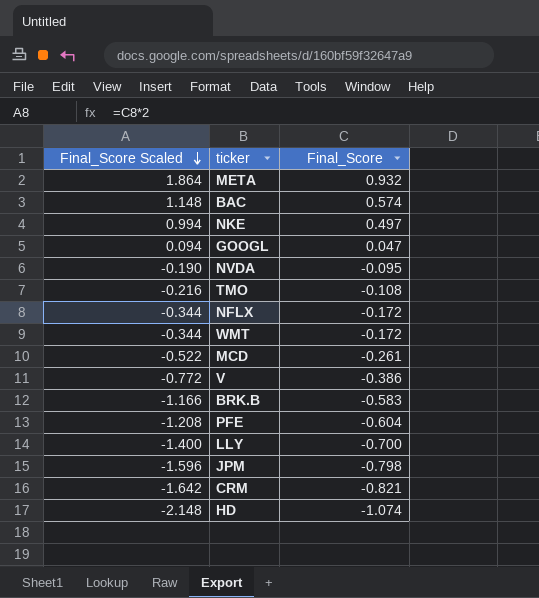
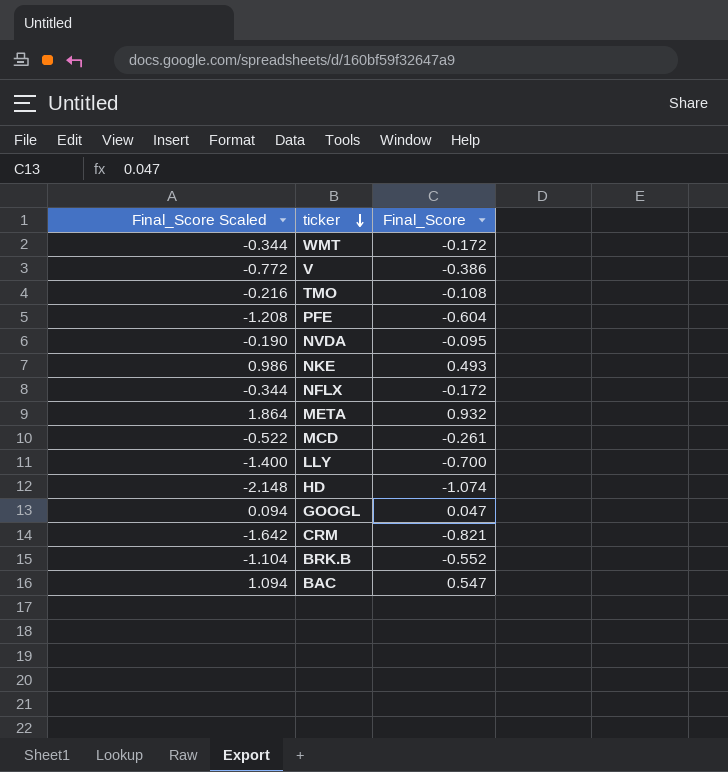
row order: Final_Score Scaled descending -> ticker descending
row JPM: -1.596 | -0.798 -> none
NKE | Final_Score Scaled: 0.994 -> 0.986
NKE | Final_Score: 0.497 -> 0.493
BRK.B | Final_Score Scaled: -1.166 -> -1.104
BRK.B | Final_Score: -0.583 -> -0.552
BAC | Final_Score Scaled: 1.148 -> 1.094
BAC | Final_Score: 0.574 -> 0.547

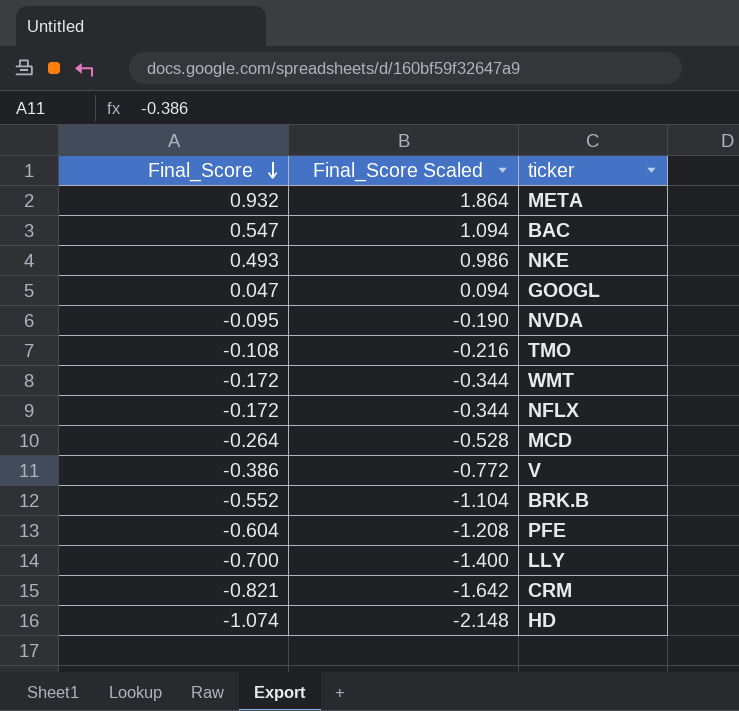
row order: ticker descending -> Final_Score descending
column Final_Score | position: 3 -> 1
MCD | Final_Score: -0.261 -> -0.264
MCD | Final_Score Scaled: -0.522 -> -0.528

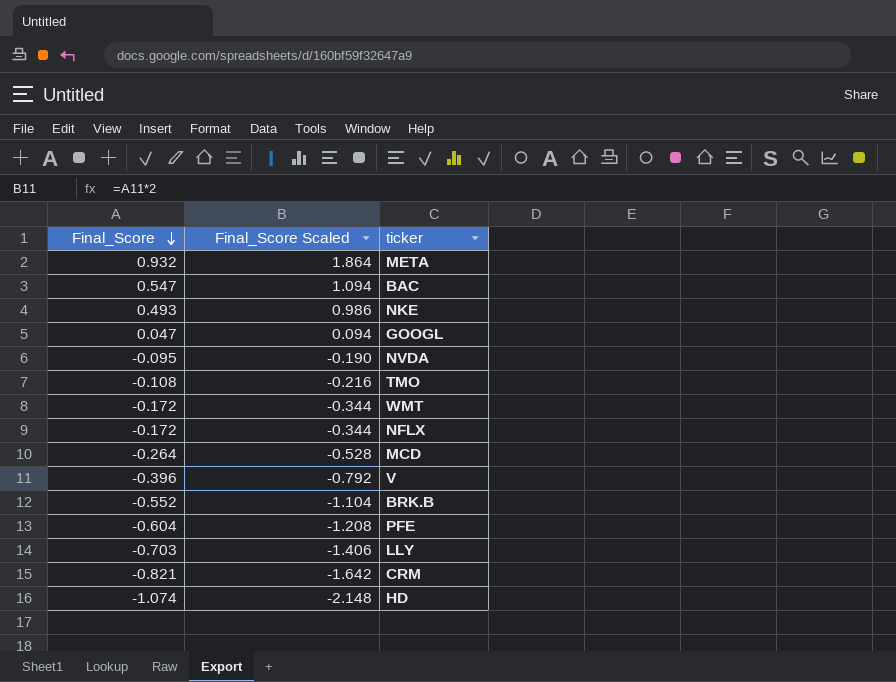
V | Final_Score: -0.386 -> -0.396
V | Final_Score Scaled: -0.772 -> -0.792
LLY | Final_Score: -0.700 -> -0.703
LLY | Final_Score Scaled: -1.400 -> -1.406

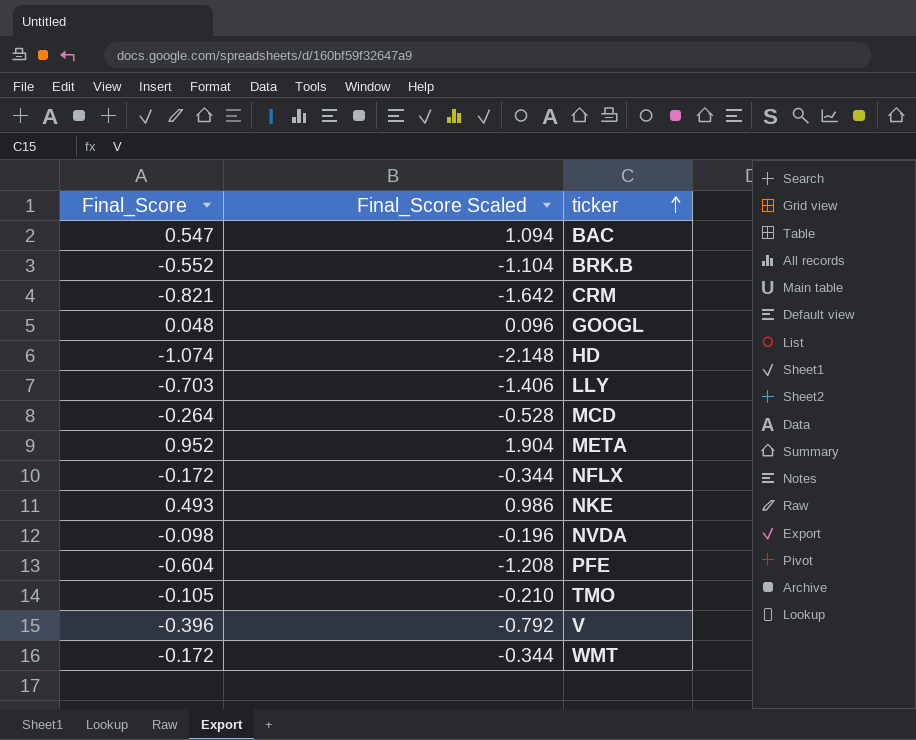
row order: Final_Score descending -> ticker ascending
GOOGL | Final_Score: 0.047 -> 0.048
GOOGL | Final_Score Scaled: 0.094 -> 0.096
META | Final_Score: 0.932 -> 0.952
META | Final_Score Scaled: 1.864 -> 1.904
NVDA | Final_Score: -0.095 -> -0.098
NVDA | Final_Score Scaled: -0.190 -> -0.196
TMO | Final_Score: -0.108 -> -0.105
TMO | Final_Score Scaled: -0.216 -> -0.210

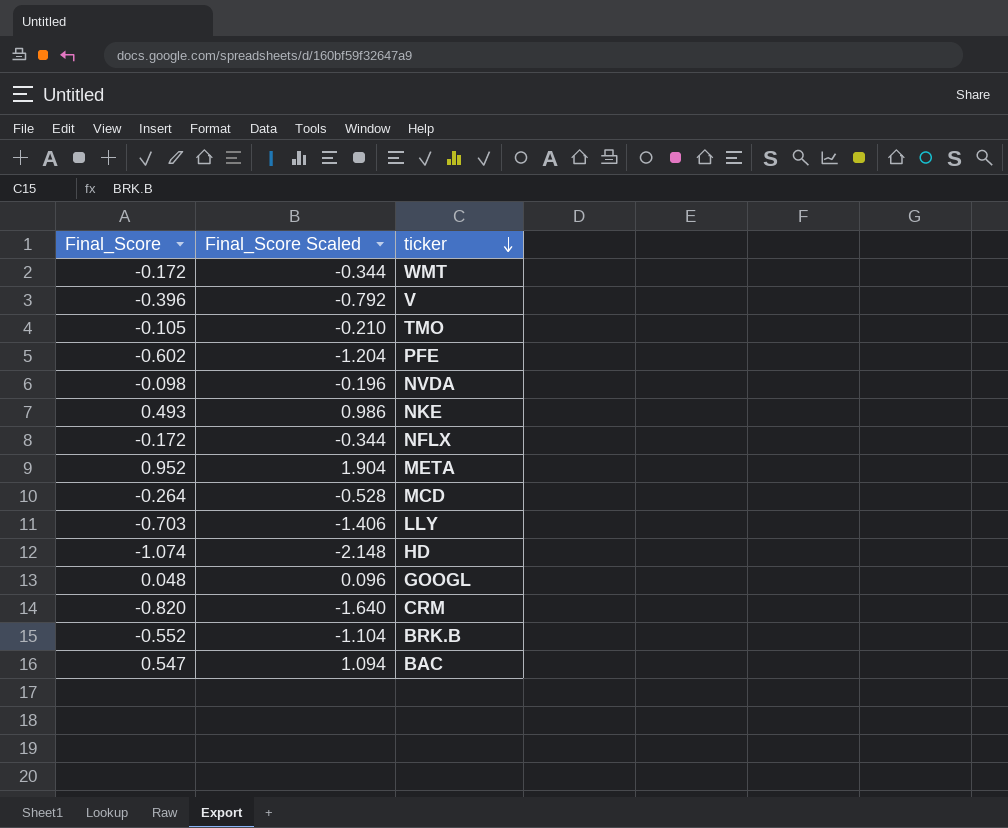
row order: ticker ascending -> ticker descending
PFE | Final_Score: -0.604 -> -0.602
PFE | Final_Score Scaled: -1.208 -> -1.204
CRM | Final_Score: -0.821 -> -0.820
CRM | Final_Score Scaled: -1.642 -> -1.640

